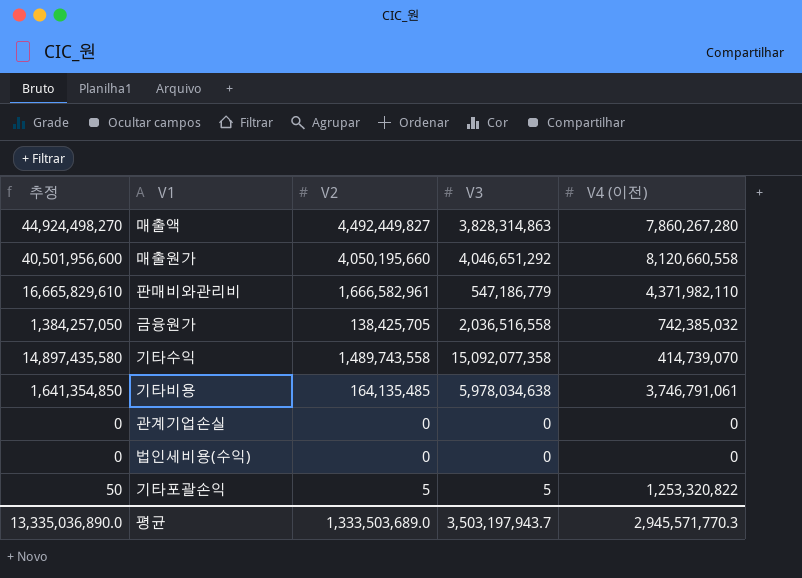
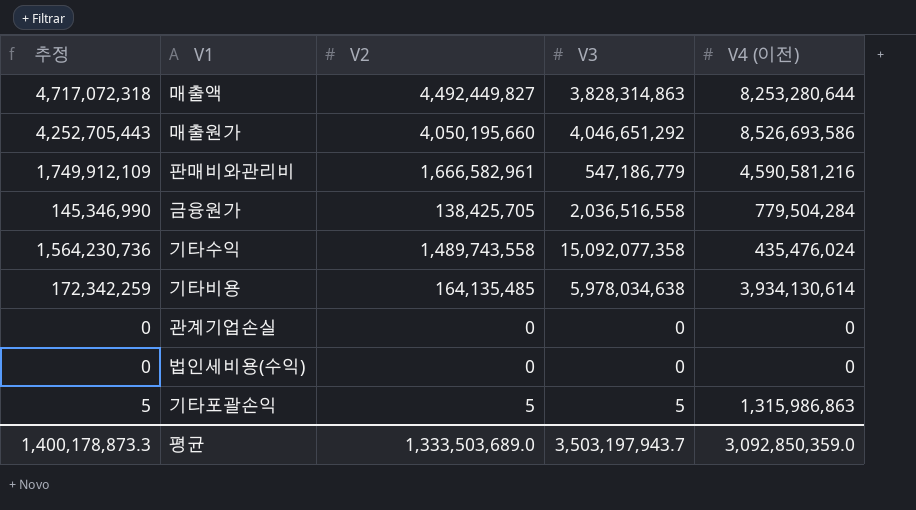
column 추정 | formula: [V2] * 10 -> [V2] * 1.05
매출액 | V4 (이전): 7,860,267,280 -> 8,253,280,644
매출원가 | V4 (이전): 8,120,660,558 -> 8,526,693,586
판매비와관리비 | V4 (이전): 4,371,982,110 -> 4,590,581,216
금융원가 | V4 (이전): 742,385,032 -> 779,504,284
기타수익 | V4 (이전): 414,739,070 -> 435,476,024
기타비용 | V4 (이전): 3,746,791,061 -> 3,934,130,614
기타포괄손익 | V4 (이전): 1,253,320,822 -> 1,315,986,863
평균 | 추정: 13,335,036,890.0 -> 1,400,178,873.3
평균 | V4 (이전): 2,945,571,770.3 -> 3,092,850,359.0

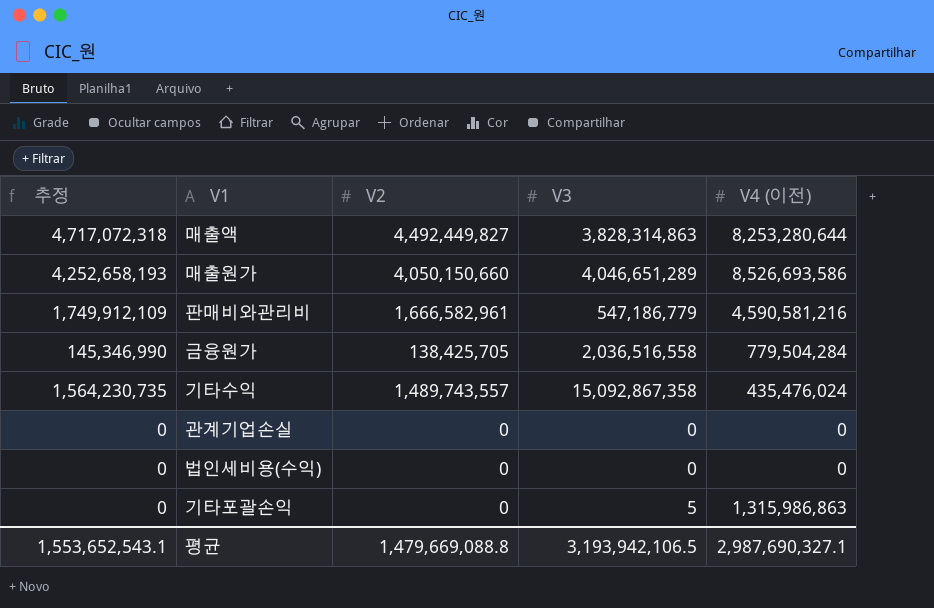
row 기타비용: 172,342,259 | 164,135,485 | 5,978,034,638 | 3,934,130,614 -> none
매출원가 | 추정: 4,252,705,443 -> 4,252,658,193
매출원가 | V2: 4,050,195,660 -> 4,050,150,660
매출원가 | V3: 4,046,651,292 -> 4,046,651,289
기타수익 | 추정: 1,564,230,736 -> 1,564,230,735
기타수익 | V2: 1,489,743,558 -> 1,489,743,557
기타수익 | V3: 15,092,077,358 -> 15,092,867,358
기타포괄손익 | 추정: 5 -> 0
기타포괄손익 | V2: 5 -> 0
평균 | 추정: 1,400,178,873.3 -> 1,553,652,543.1
평균 | V2: 1,333,503,689.0 -> 1,479,669,088.8
평균 | V3: 3,503,197,943.7 -> 3,193,942,106.5
평균 | V4 (이전): 3,092,850,359.0 -> 2,987,690,327.1

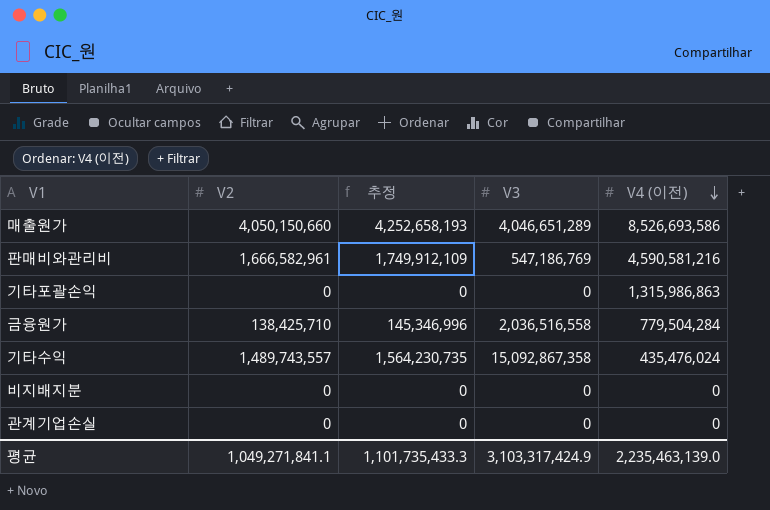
row order: none -> V4 (이전) descending
column 추정 | position: 1 -> 3
row 매출액: 4,717,072,318 | 4,492,449,827 | 3,828,314,863 | 8,253,280,644 -> none
row 법인세비용(수익): 0 | 0 | 0 | 0 -> none
판매비와관리비 | V3: 547,186,779 -> 547,186,769
기타포괄손익 | V3: 5 -> 0
금융원가 | V2: 138,425,705 -> 138,425,710
금융원가 | 추정: 145,346,990 -> 145,346,996
row 비지배지분: none -> 0 | 0 | 0 | 0
평균 | V2: 1,479,669,088.8 -> 1,049,271,841.1
평균 | 추정: 1,553,652,543.1 -> 1,101,735,433.3
평균 | V3: 3,193,942,106.5 -> 3,103,317,424.9
평균 | V4 (이전): 2,987,690,327.1 -> 2,235,463,139.0

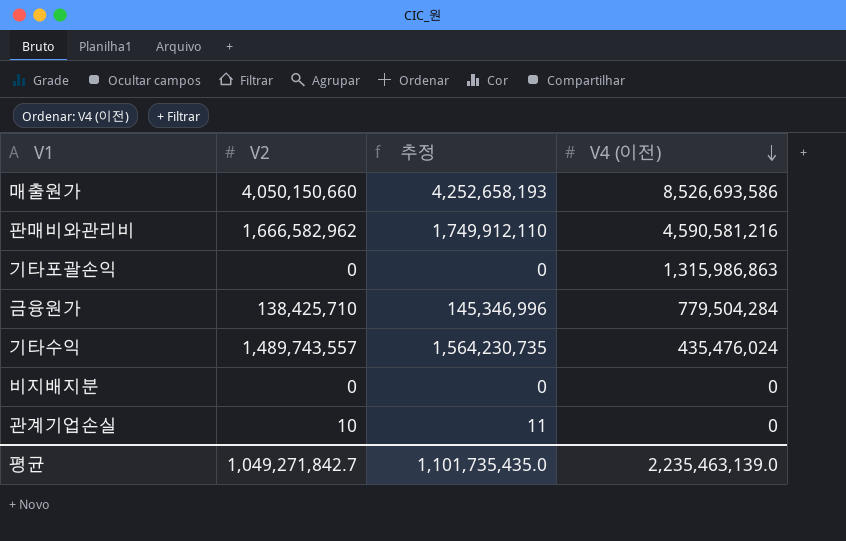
column V3 | position: 4 -> none
판매비와관리비 | V2: 1,666,582,961 -> 1,666,582,962
판매비와관리비 | 추정: 1,749,912,109 -> 1,749,912,110
관계기업손실 | V2: 0 -> 10
관계기업손실 | 추정: 0 -> 11
평균 | V2: 1,049,271,841.1 -> 1,049,271,842.7
평균 | 추정: 1,101,735,433.3 -> 1,101,735,435.0

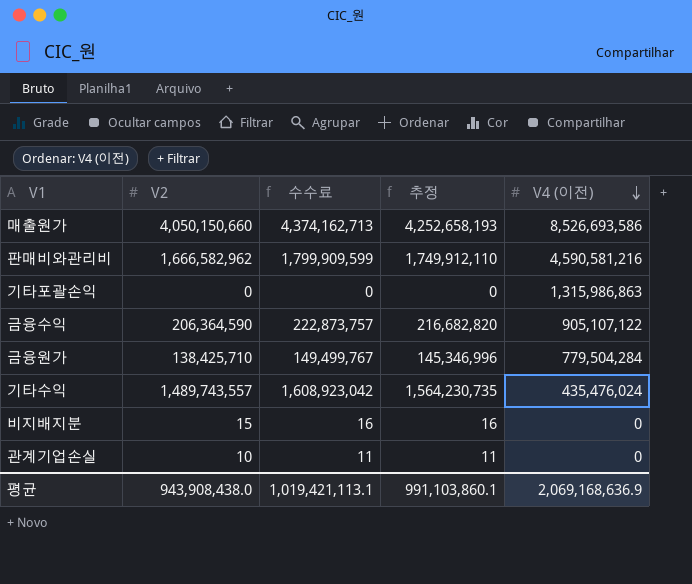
column 수수료 | formula: none -> [V2] * 1.08
row 금융수익: none -> 206,364,590 | 222,873,757 | 216,682,820 | 905,107,122
비지배지분 | V2: 0 -> 15
비지배지분 | 추정: 0 -> 16
평균 | V2: 1,049,271,842.7 -> 943,908,438.0
평균 | 추정: 1,101,735,435.0 -> 991,103,860.1
평균 | V4 (이전): 2,235,463,139.0 -> 2,069,168,636.9

